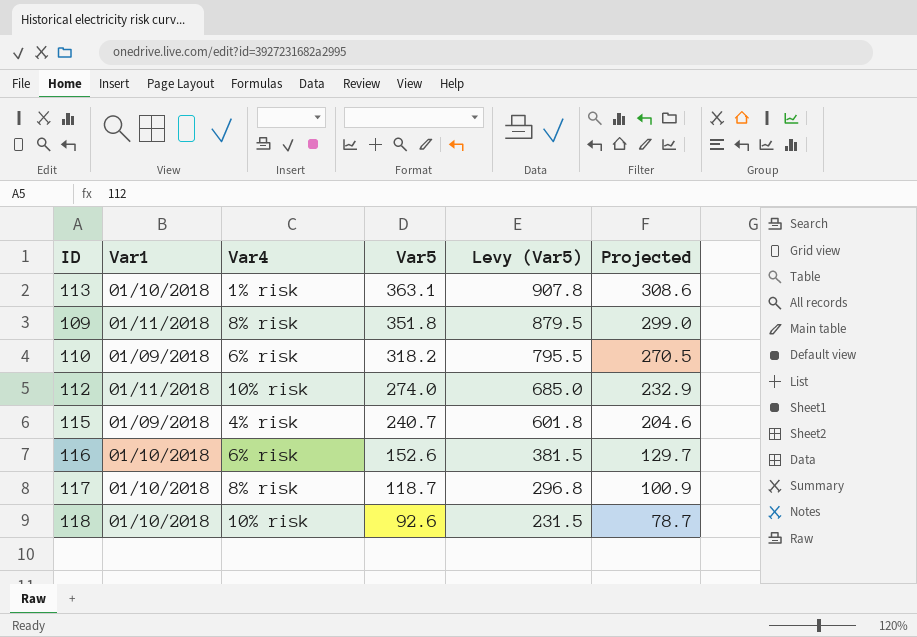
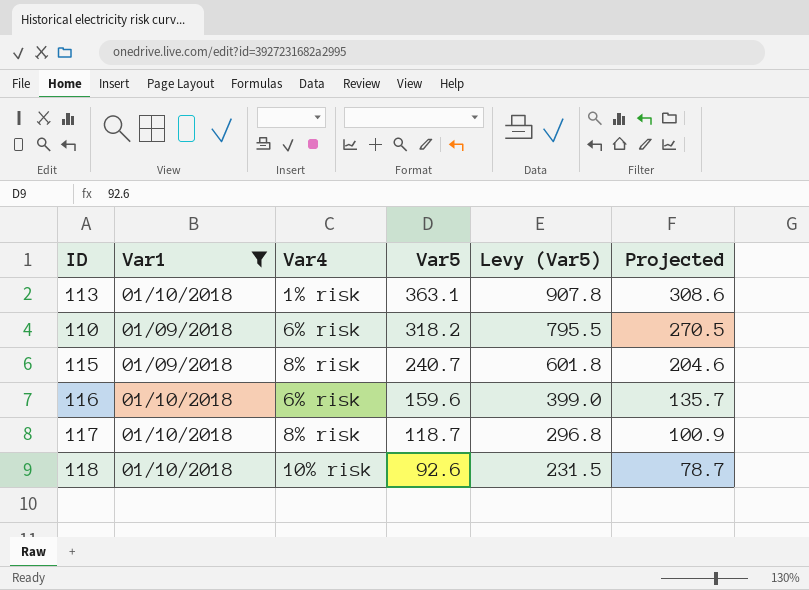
filter: none -> Var1 != 01/11/2018
115 | Var4: 4% risk -> 8% risk
116 | Var5: 152.6 -> 159.6
116 | Levy (Var5): 381.5 -> 399.0
116 | Projected: 129.7 -> 135.7

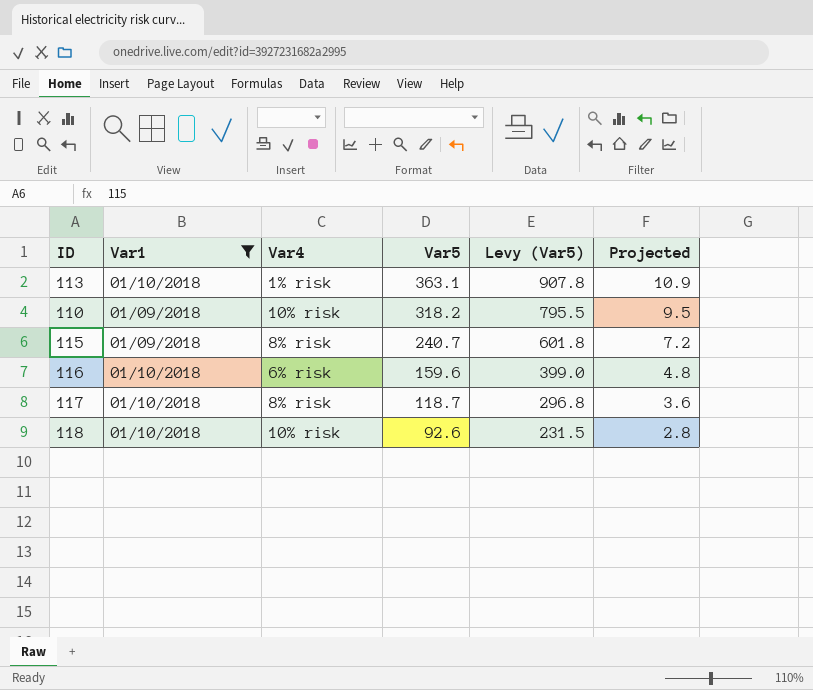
column Projected | formula: [Var5] * 0.85 -> [Var5] * 0.03
110 | Var4: 6% risk -> 10% risk

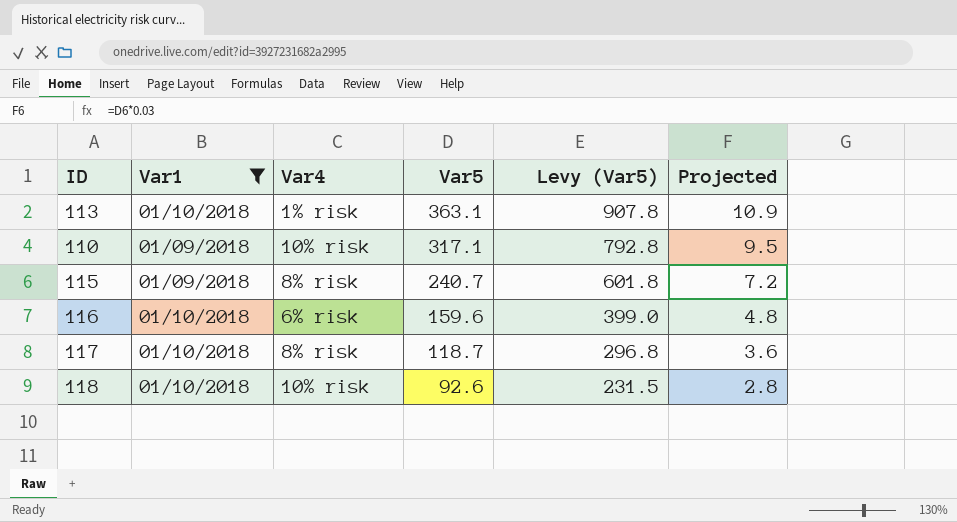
110 | Var5: 318.2 -> 317.1
110 | Levy (Var5): 795.5 -> 792.8

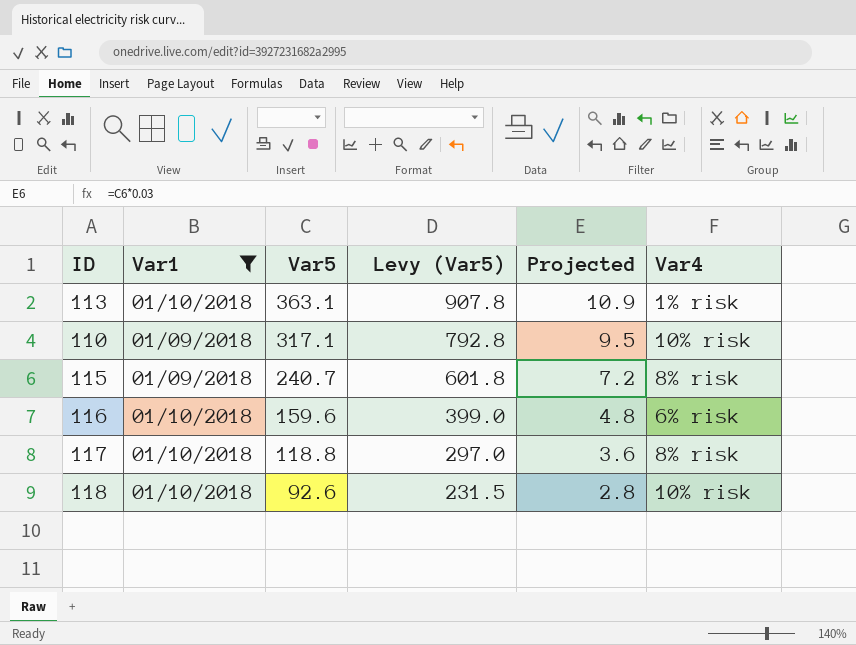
column Var4 | position: 3 -> 6
117 | Var5: 118.7 -> 118.8
117 | Levy (Var5): 296.8 -> 297.0

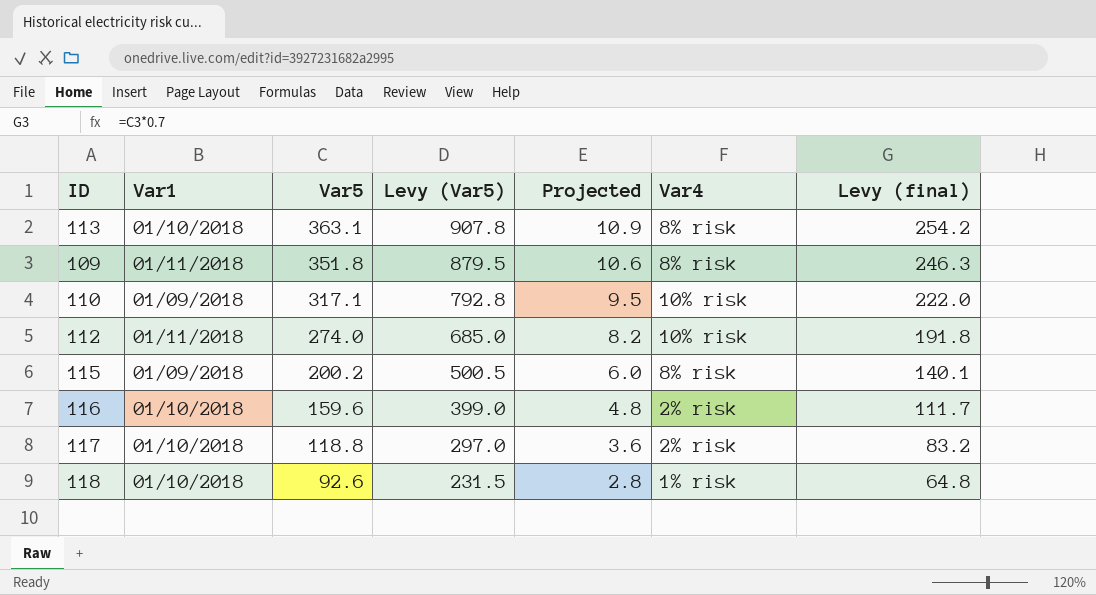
filter: Var1 != 01/11/2018 -> none
column Levy (final) | formula: none -> [Var5] * 0.7
113 | Var4: 1% risk -> 8% risk
115 | Var5: 240.7 -> 200.2
115 | Levy (Var5): 601.8 -> 500.5
115 | Projected: 7.2 -> 6.0
116 | Var4: 6% risk -> 2% risk
117 | Var4: 8% risk -> 2% risk
118 | Var4: 10% risk -> 1% risk

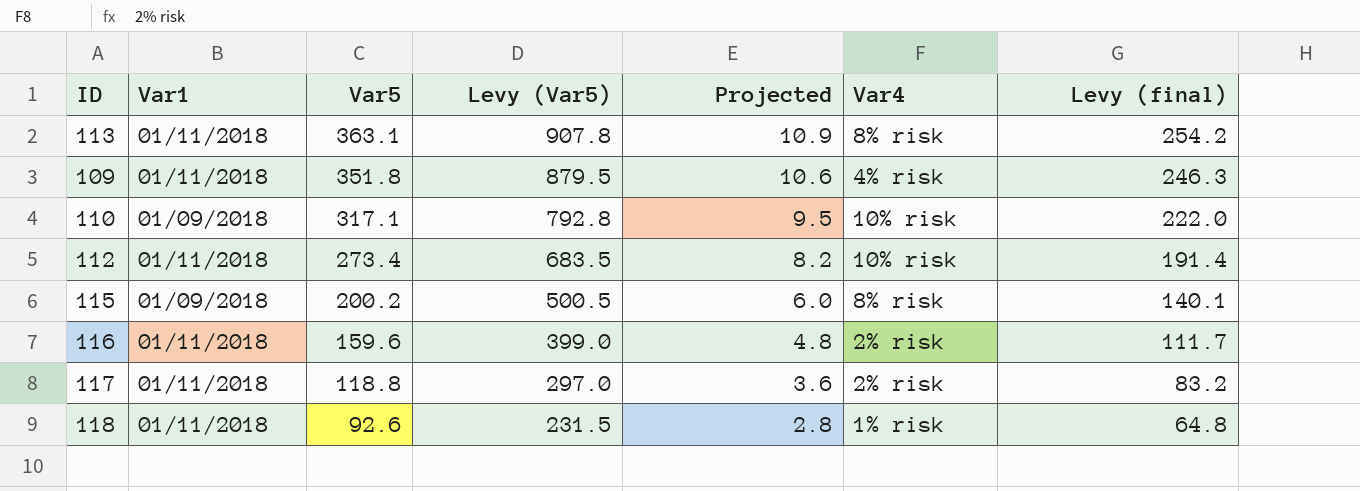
113 | Var1: 01/10/2018 -> 01/11/2018
109 | Var4: 8% risk -> 4% risk
112 | Var5: 274.0 -> 273.4
112 | Levy (Var5): 685.0 -> 683.5
112 | Levy (final): 191.8 -> 191.4
116 | Var1: 01/10/2018 -> 01/11/2018
117 | Var1: 01/10/2018 -> 01/11/2018
118 | Var1: 01/10/2018 -> 01/11/2018

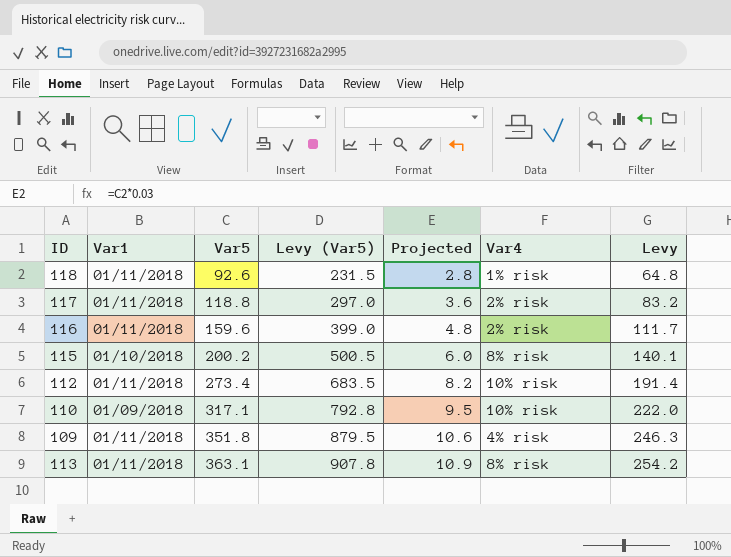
row order: Var5 descending -> Var5 ascending
column name: Levy (final) -> Levy
115 | Var1: 01/09/2018 -> 01/10/2018

